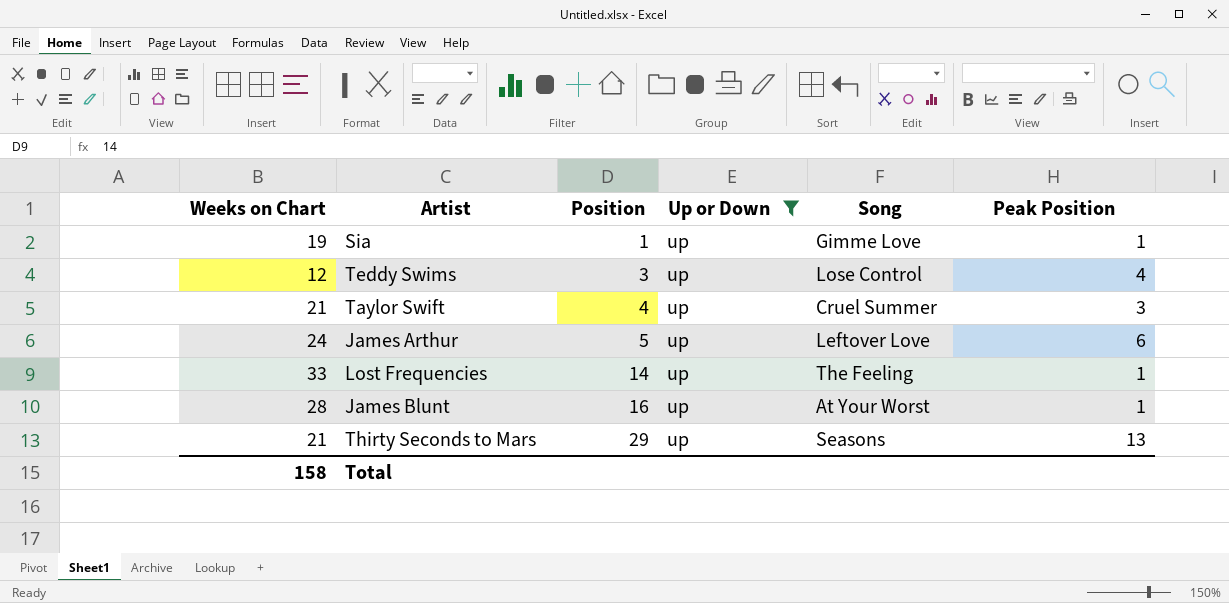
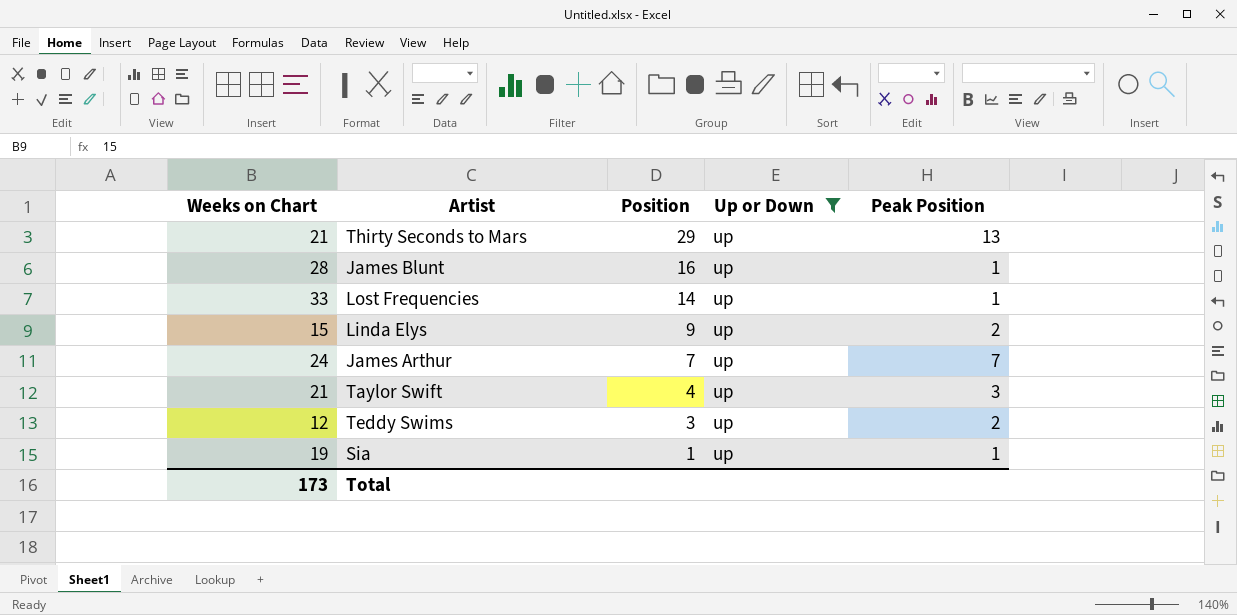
row order: Position ascending -> Position descending
column Song | position: 5 -> none
row Linda Elys: none -> 15 | 9 | up | 2
James Arthur | Position: 5 -> 7
James Arthur | Peak Position: 6 -> 7
Teddy Swims | Peak Position: 4 -> 2
Total | Weeks on Chart: 158 -> 173

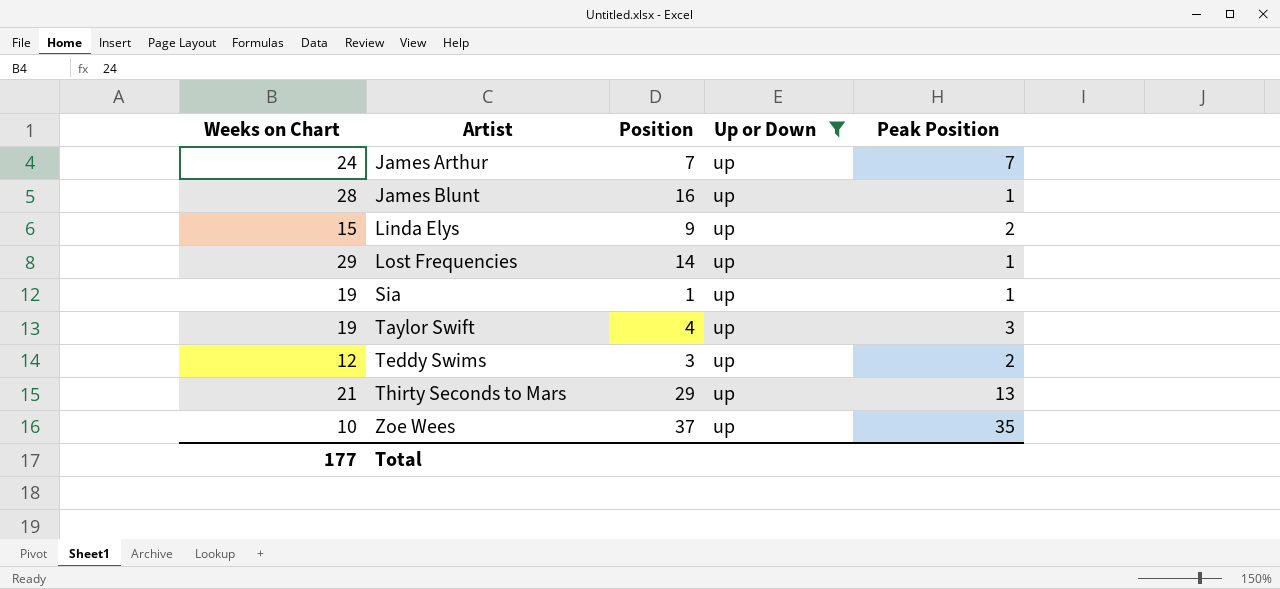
row order: Position descending -> Artist ascending
Lost Frequencies | Weeks on Chart: 33 -> 29
Taylor Swift | Weeks on Chart: 21 -> 19
row Zoe Wees: none -> 10 | 37 | up | 35
Total | Weeks on Chart: 173 -> 177

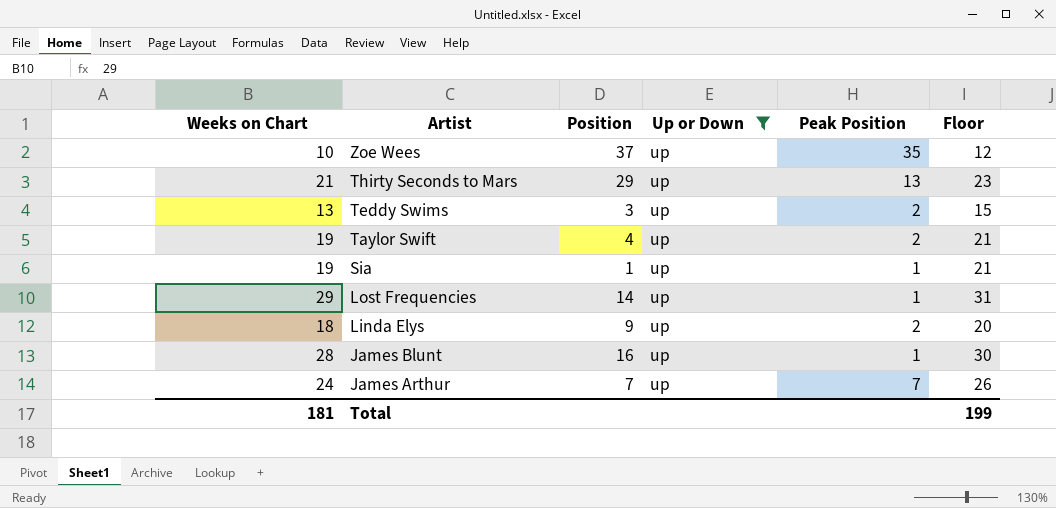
row order: Artist ascending -> Artist descending
column Floor | formula: none -> [Weeks on Chart] + 2
Teddy Swims | Weeks on Chart: 12 -> 13
Taylor Swift | Peak Position: 3 -> 2
Linda Elys | Weeks on Chart: 15 -> 18
Total | Weeks on Chart: 177 -> 181

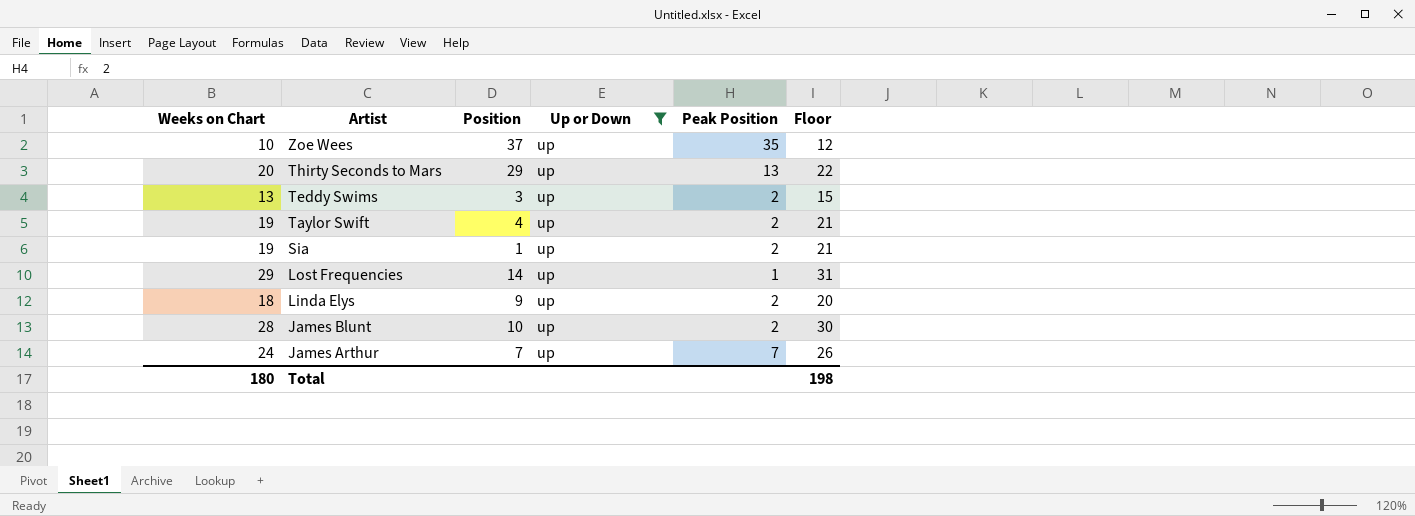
Thirty Seconds to Mars | Weeks on Chart: 21 -> 20
Thirty Seconds to Mars | Floor: 23 -> 22
Sia | Peak Position: 1 -> 2
James Blunt | Position: 16 -> 10
James Blunt | Peak Position: 1 -> 2
Total | Weeks on Chart: 181 -> 180
Total | Floor: 199 -> 198

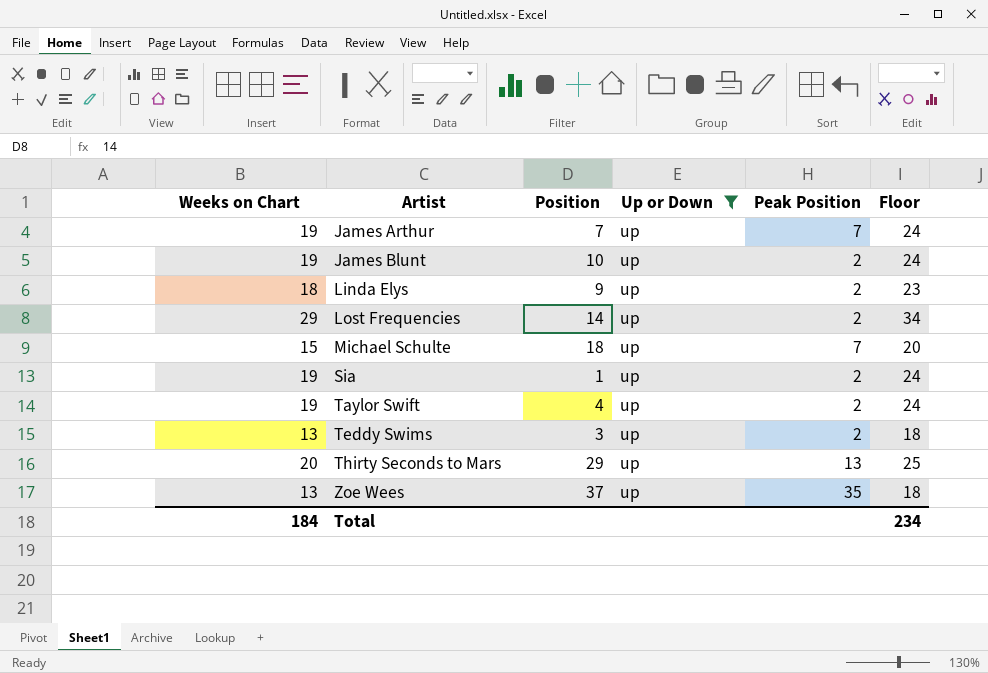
row order: Artist descending -> Artist ascending
column Floor | formula: [Weeks on Chart] + 2 -> [Weeks on Chart] + 5
James Arthur | Weeks on Chart: 24 -> 19
James Blunt | Weeks on Chart: 28 -> 19
Lost Frequencies | Peak Position: 1 -> 2
row Michael Schulte: none -> 15 | 18 | up | 7 | 20
Zoe Wees | Weeks on Chart: 10 -> 13
Total | Weeks on Chart: 180 -> 184
Total | Floor: 198 -> 234

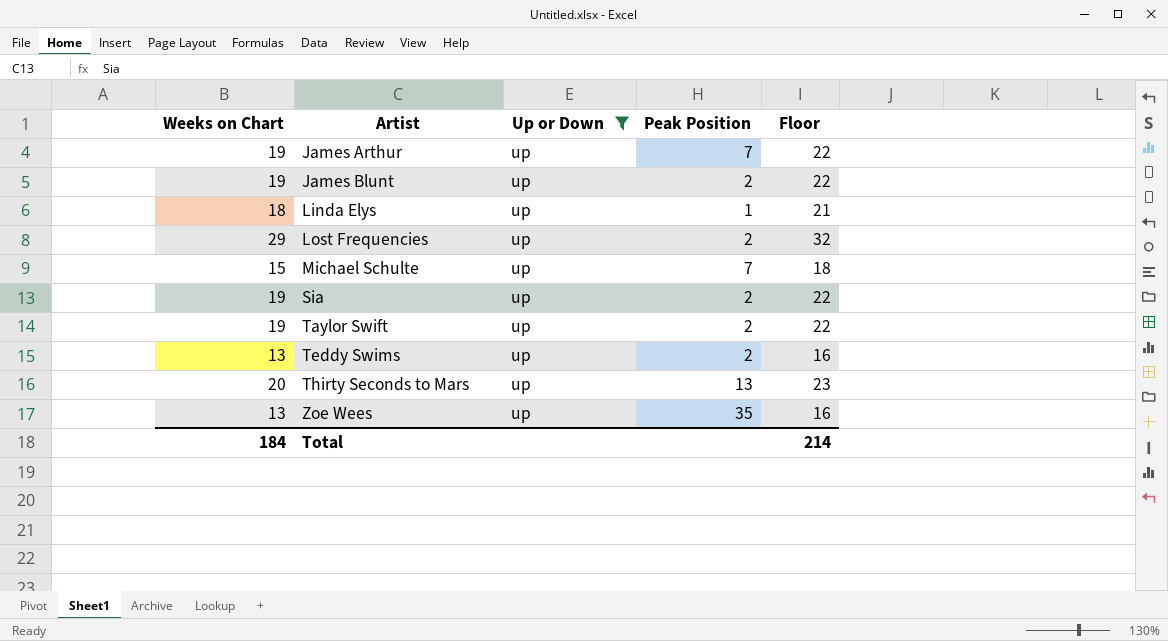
column Position | position: 3 -> none
column Floor | formula: [Weeks on Chart] + 5 -> [Weeks on Chart] + 3
Linda Elys | Peak Position: 2 -> 1
Total | Floor: 234 -> 214

